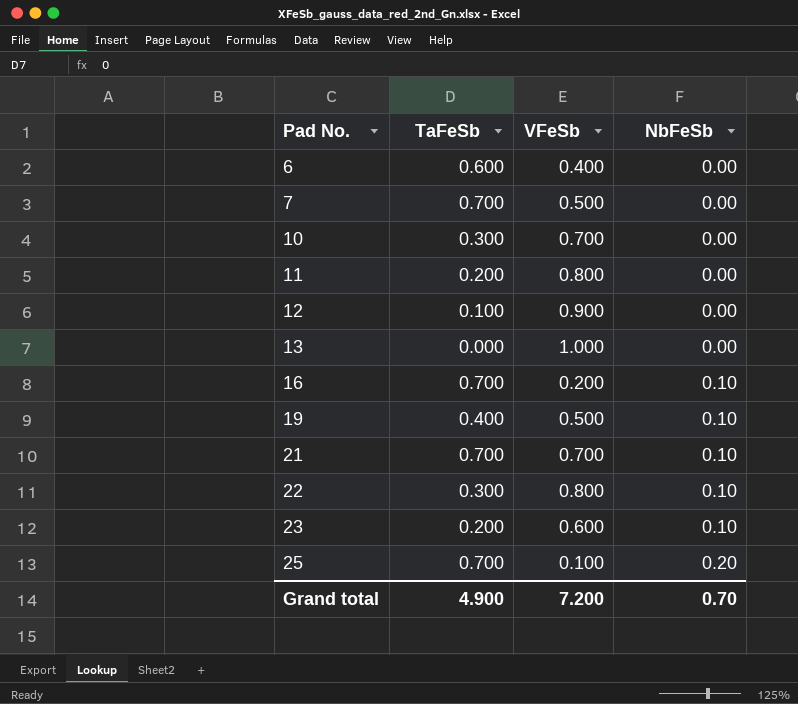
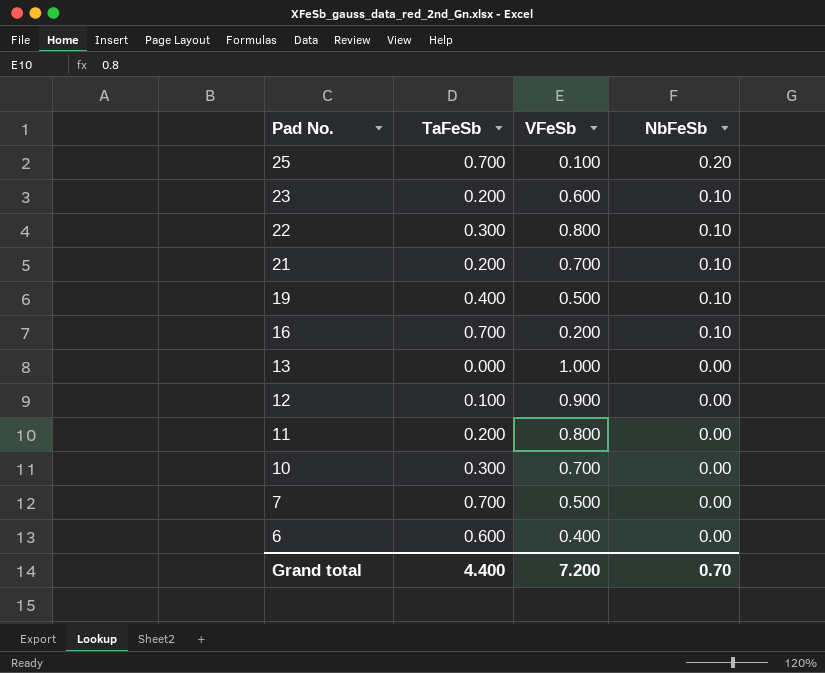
row order: Pad No. ascending -> Pad No. descending
21 | TaFeSb: 0.700 -> 0.200
Grand total | TaFeSb: 4.900 -> 4.400

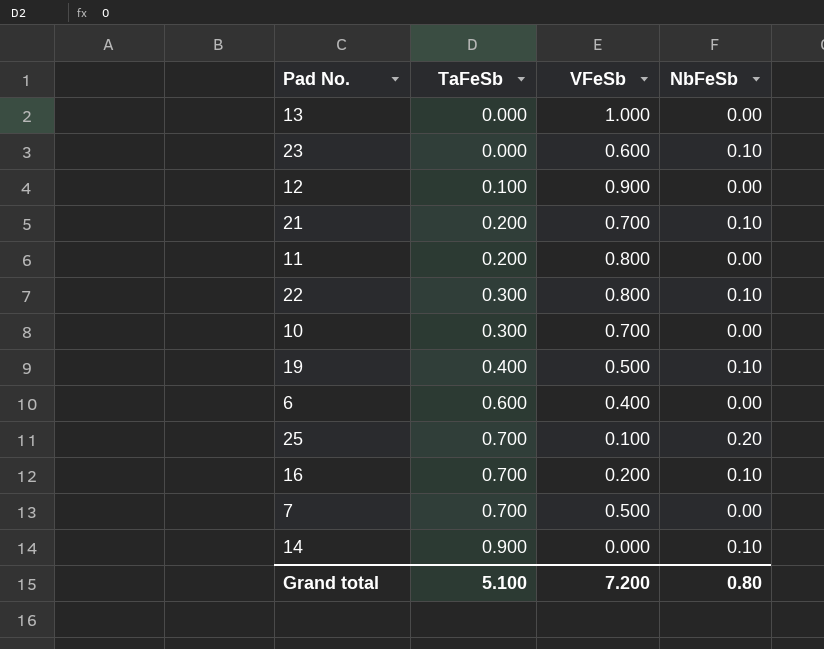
row order: Pad No. descending -> TaFeSb ascending
23 | TaFeSb: 0.200 -> 0.000
row 14: none -> 0.900 | 0.000 | 0.10
Grand total | TaFeSb: 4.400 -> 5.100
Grand total | NbFeSb: 0.70 -> 0.80

